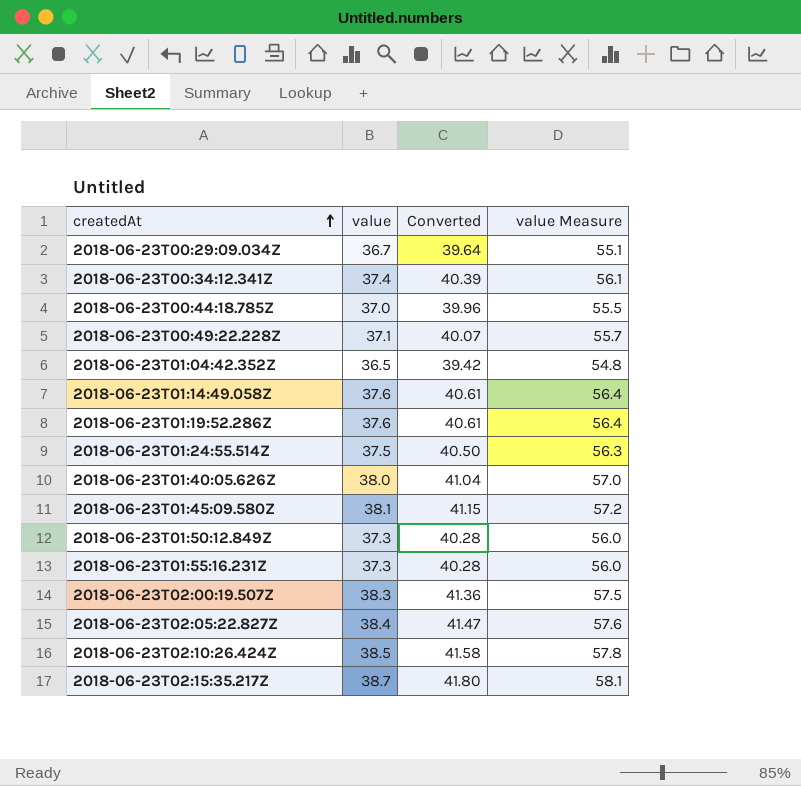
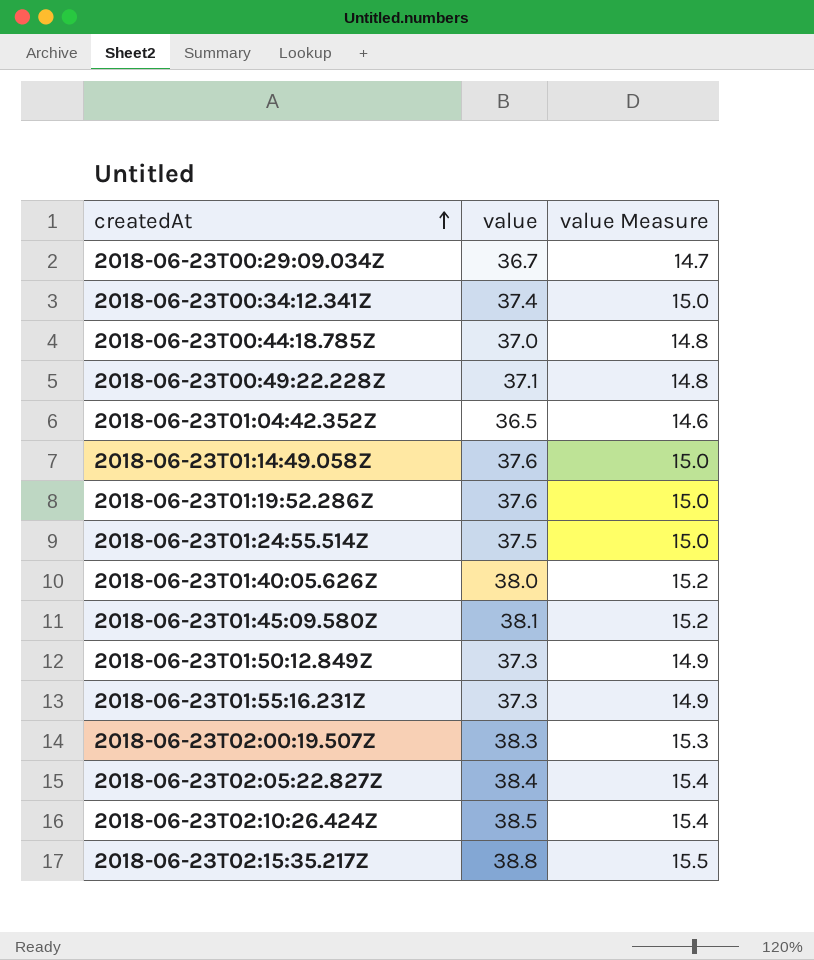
column Converted | formula: [value] * 1.08 -> none
column value Measure | formula: [value] * 1.5 -> [value] * 0.4
2018-06-23T02:15:35.217Z | value: 38.7 -> 38.8

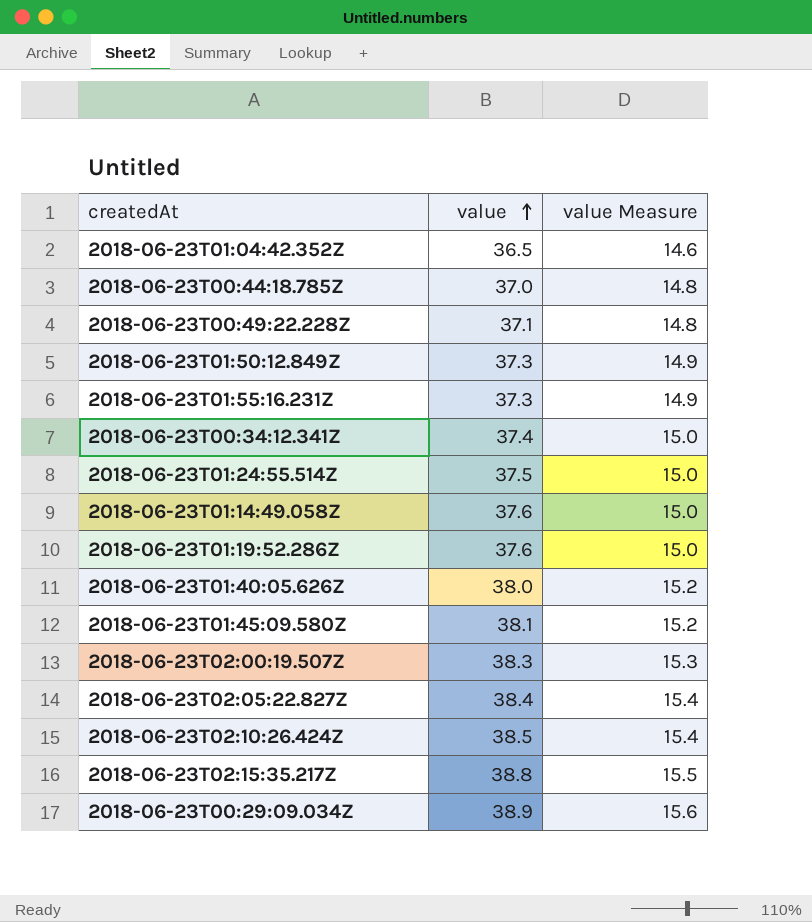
row order: createdAt ascending -> value ascending
2018-06-23T00:29:09.034Z | value: 36.7 -> 38.9
2018-06-23T00:29:09.034Z | value Measure: 14.7 -> 15.6

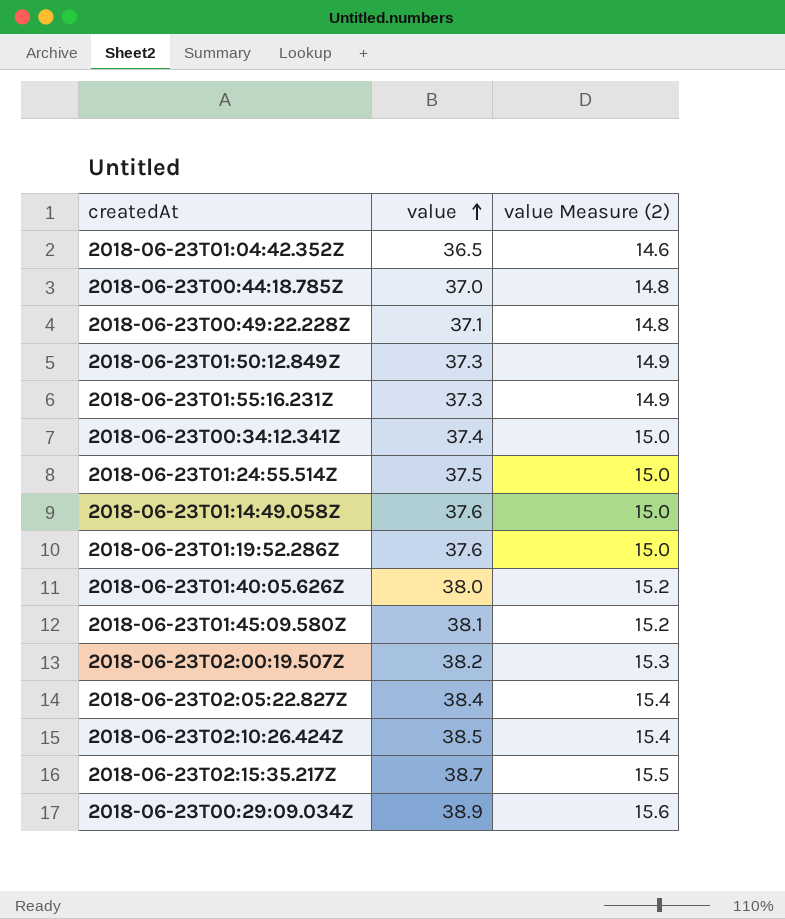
column name: value Measure -> value Measure (2)
2018-06-23T02:00:19.507Z | value: 38.3 -> 38.2
2018-06-23T02:15:35.217Z | value: 38.8 -> 38.7

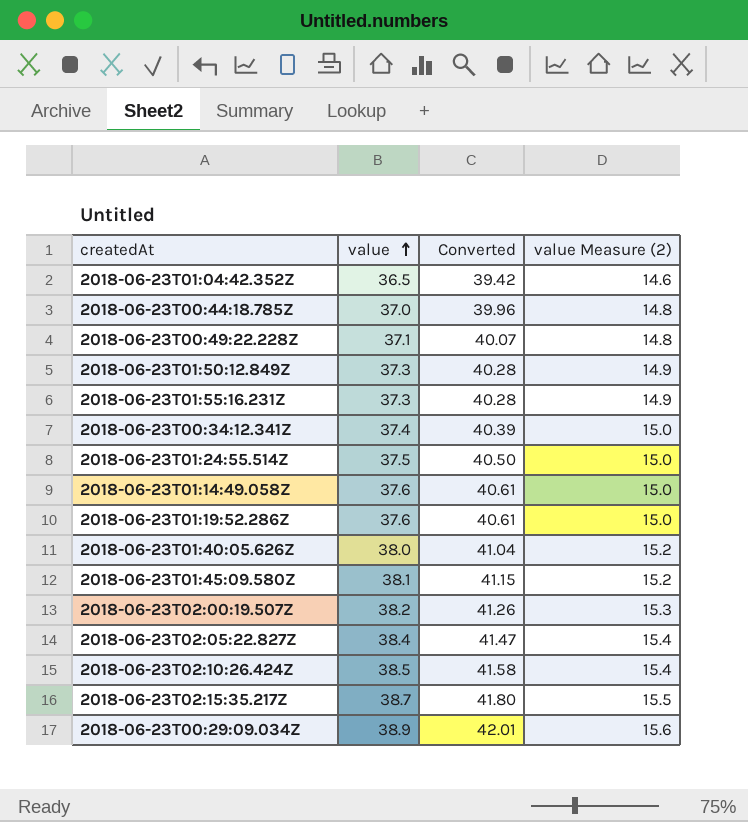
column Converted | formula: none -> [value] * 1.08

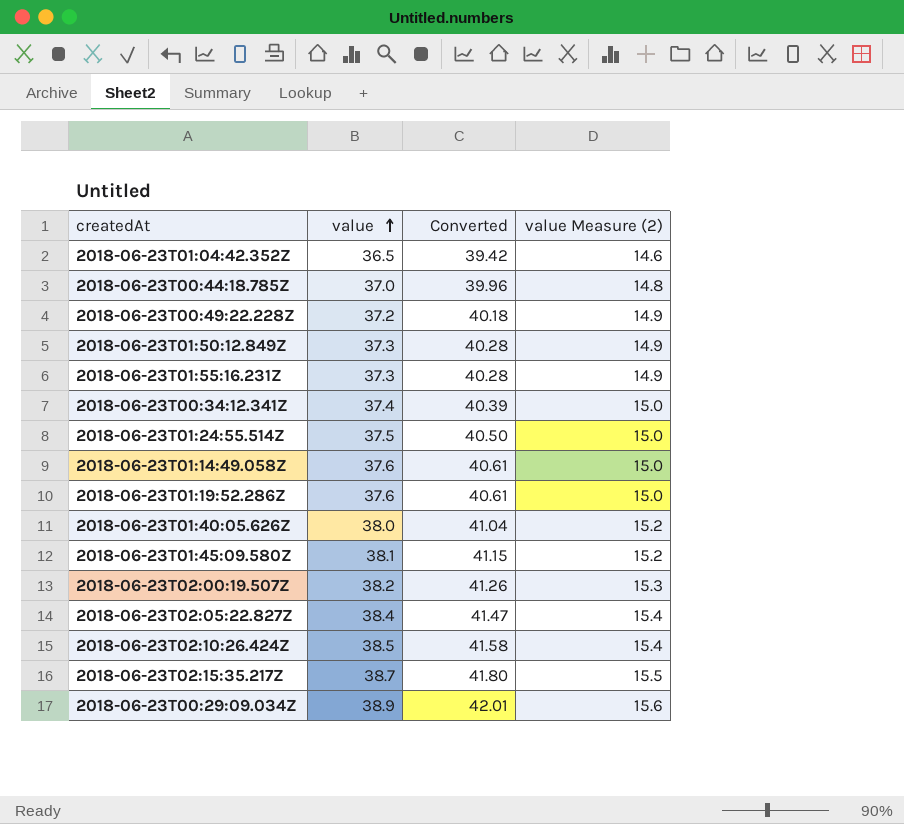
2018-06-23T00:49:22.228Z | value: 37.1 -> 37.2
2018-06-23T00:49:22.228Z | Converted: 40.07 -> 40.18
2018-06-23T00:49:22.228Z | value Measure (2): 14.8 -> 14.9

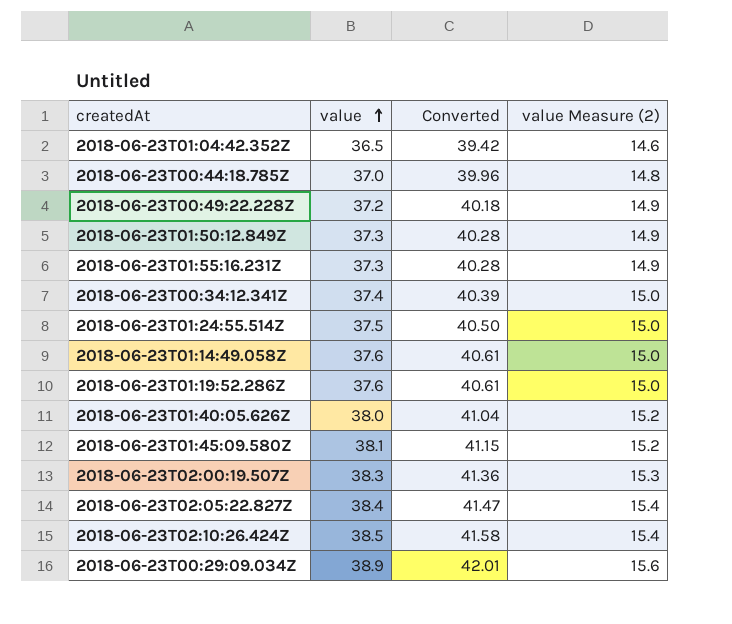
row 2018-06-23T02:15:35.217Z: 38.7 | 41.80 | 15.5 -> none
2018-06-23T02:00:19.507Z | value: 38.2 -> 38.3
2018-06-23T02:00:19.507Z | Converted: 41.26 -> 41.36

